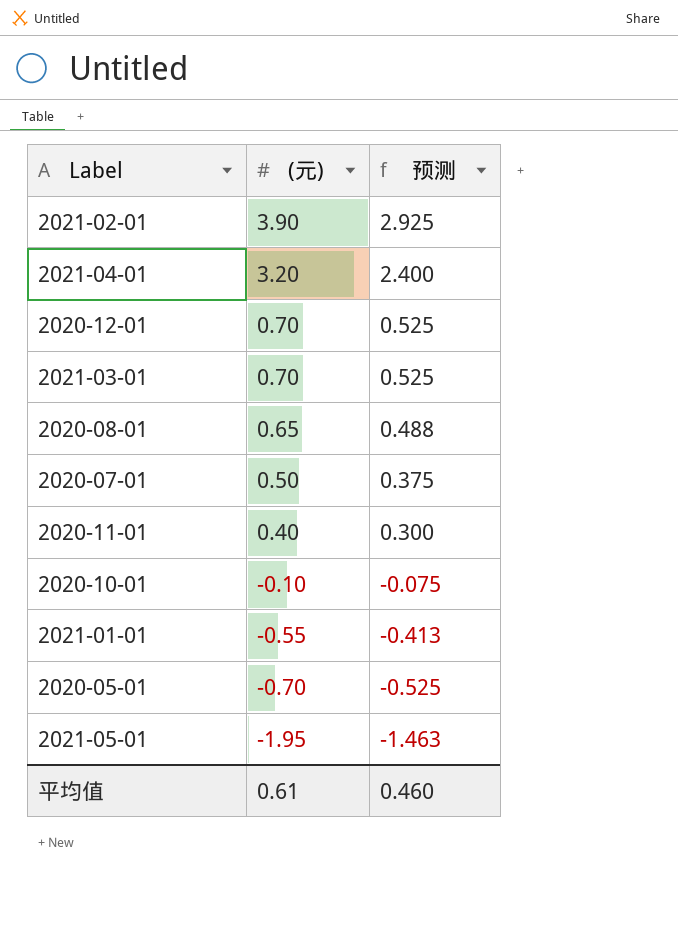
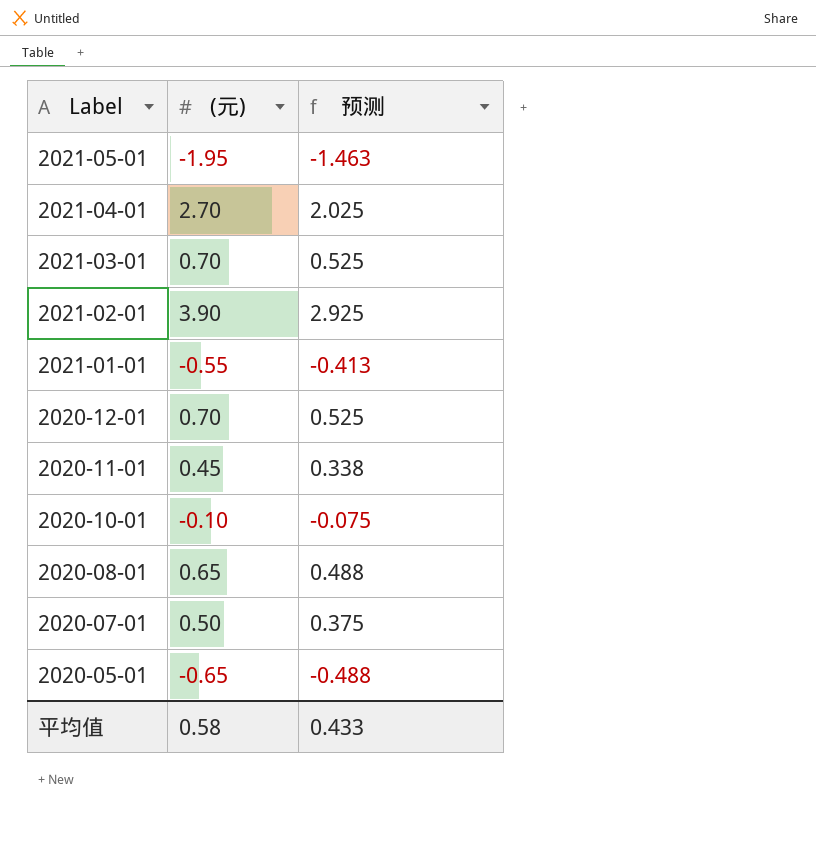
row order: (元) descending -> Label descending
2021-04-01 | (元): 3.20 -> 2.70
2021-04-01 | 预测: 2.400 -> 2.025
2020-11-01 | (元): 0.40 -> 0.45
2020-11-01 | 预测: 0.300 -> 0.338
2020-05-01 | (元): -0.70 -> -0.65
2020-05-01 | 预测: -0.525 -> -0.488
平均值 | (元): 0.61 -> 0.58
平均值 | 预测: 0.460 -> 0.433

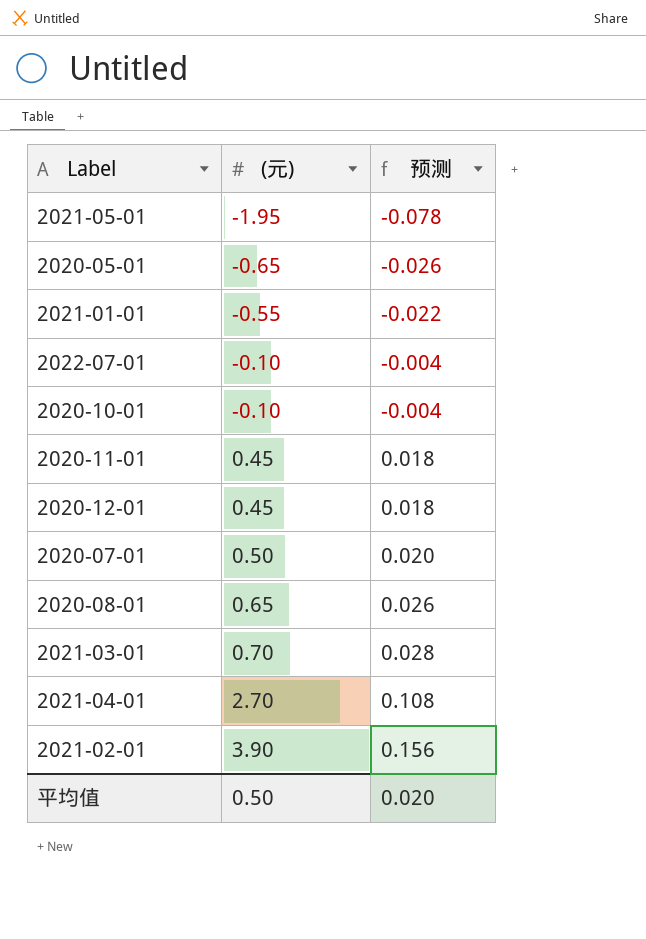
row order: Label descending -> (元) ascending
column 预测 | formula: [(元)] * 0.75 -> [(元)] * 0.04
row 2022-07-01: none -> -0.10 | -0.004
2020-12-01 | (元): 0.70 -> 0.45
平均值 | (元): 0.58 -> 0.50
平均值 | 预测: 0.433 -> 0.020

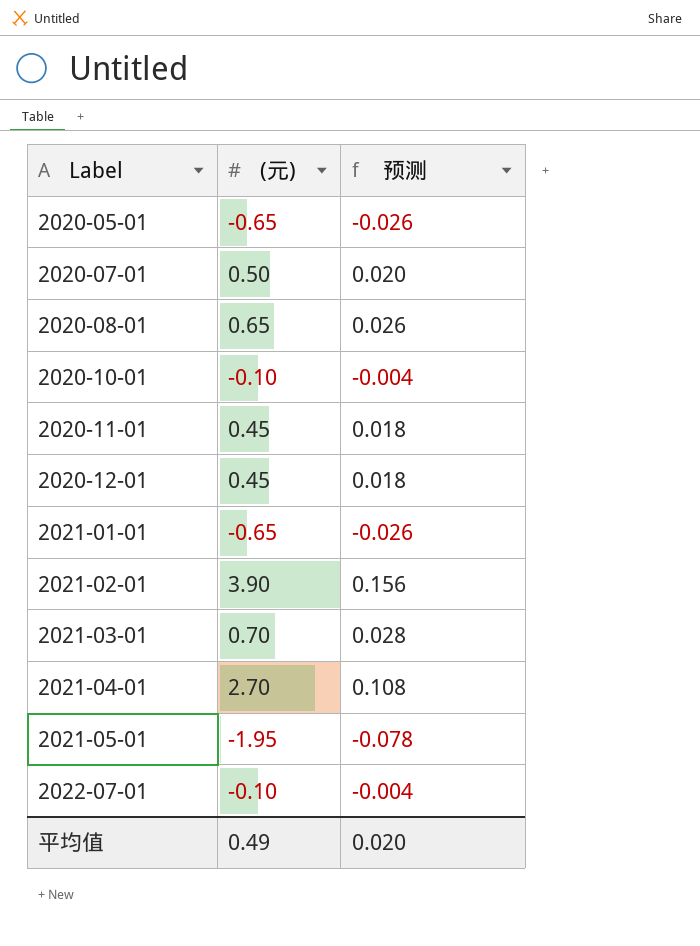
row order: (元) ascending -> Label ascending
2021-01-01 | (元): -0.55 -> -0.65
2021-01-01 | 预测: -0.022 -> -0.026
平均值 | (元): 0.50 -> 0.49

